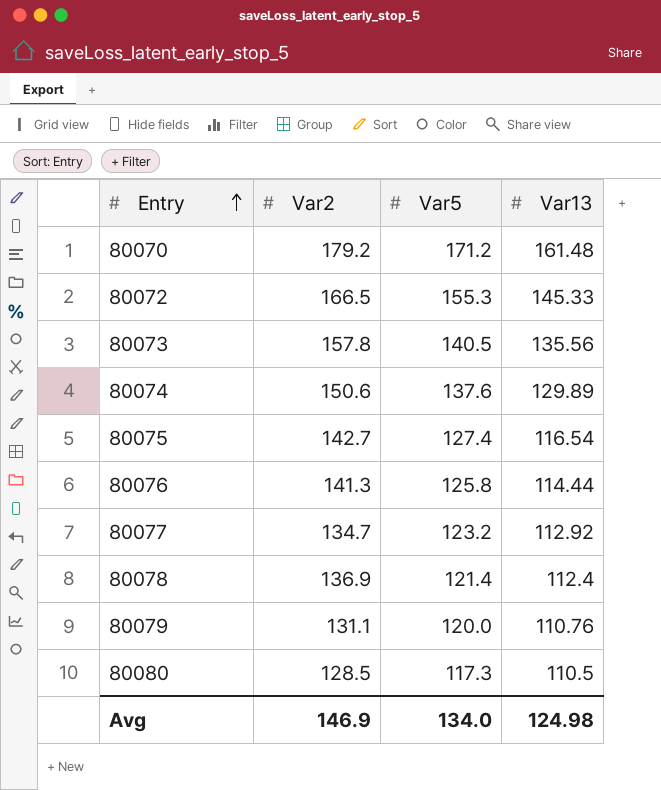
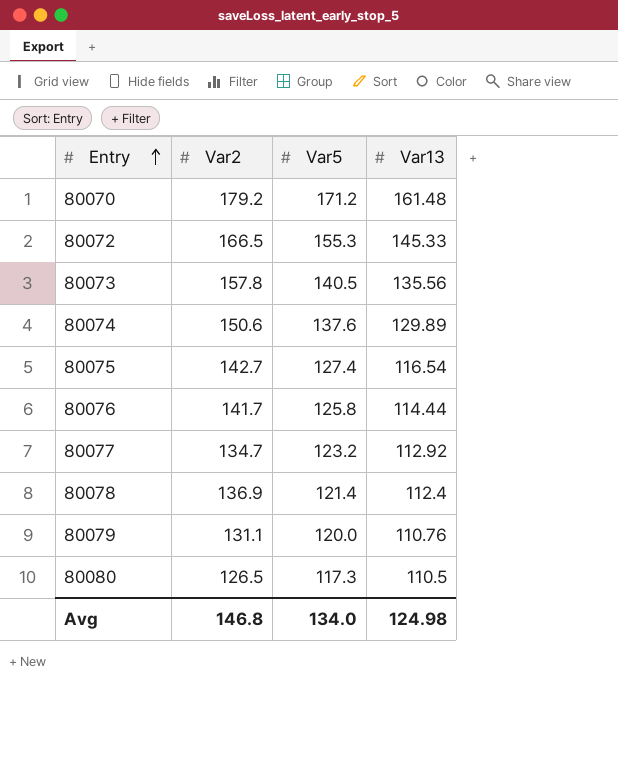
80076 | Var2: 141.3 -> 141.7
80080 | Var2: 128.5 -> 126.5
Avg | Var2: 146.9 -> 146.8

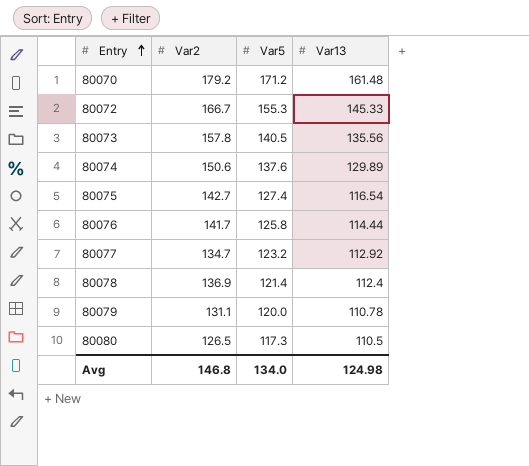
80072 | Var2: 166.5 -> 166.7
80079 | Var13: 110.76 -> 110.78

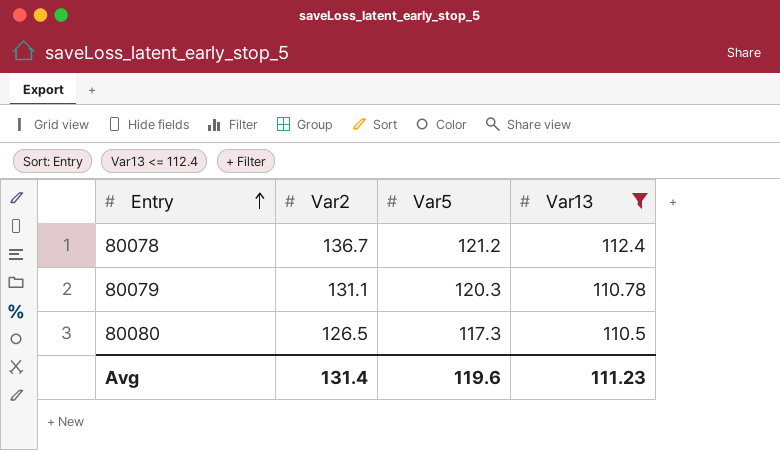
filter: none -> Var13 <= 112.4
80078 | Var2: 136.9 -> 136.7
80078 | Var5: 121.4 -> 121.2
80079 | Var5: 120.0 -> 120.3
Avg | Var2: 146.8 -> 131.4
Avg | Var5: 134.0 -> 119.6
Avg | Var13: 124.98 -> 111.23

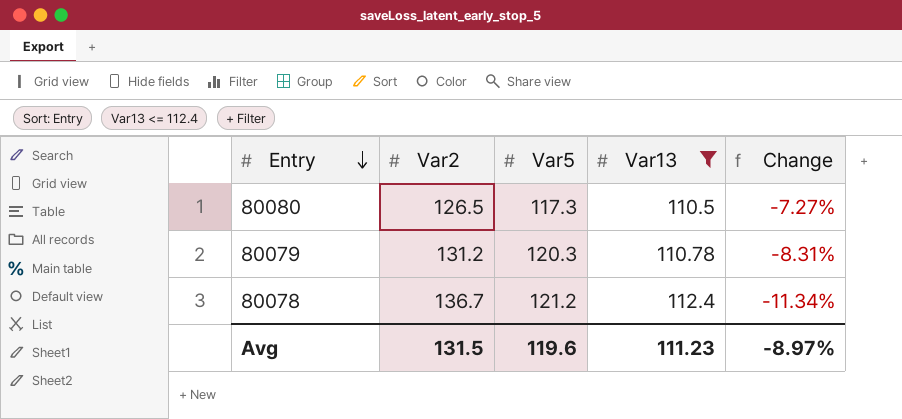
row order: Entry ascending -> Entry descending
column Change | formula: none -> ([Var5] - [Var2]) / [Var2]
80079 | Var2: 131.1 -> 131.2
Avg | Var2: 131.4 -> 131.5

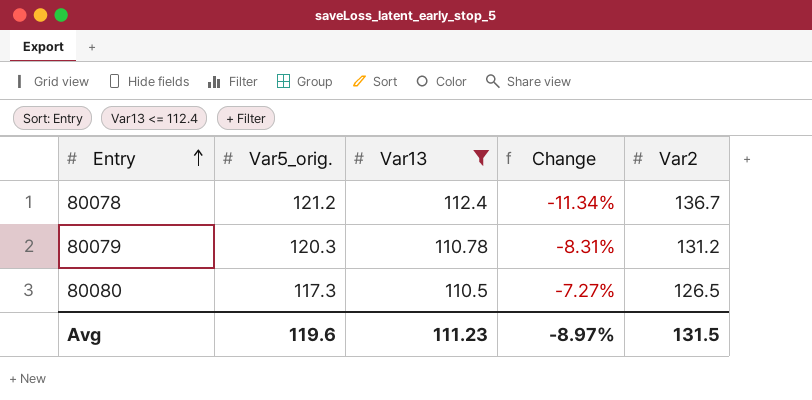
row order: Entry descending -> Entry ascending
column name: Var5 -> Var5_orig.
column Var2 | position: 2 -> 5

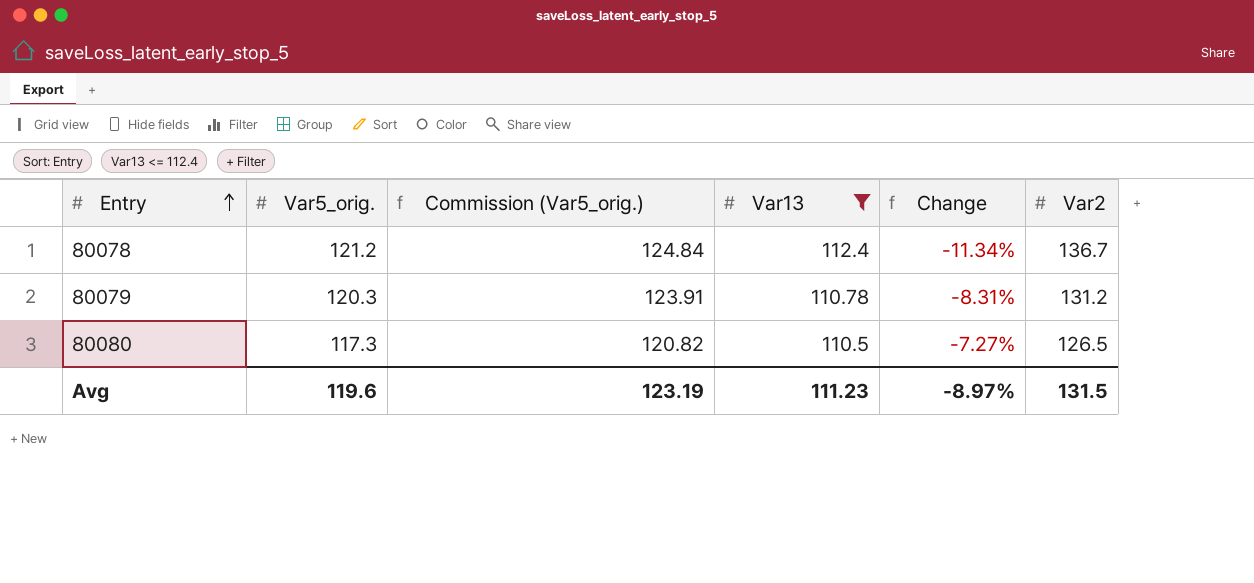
column Commission (Var5_orig.) | formula: none -> [Var5_orig.] * 1.03

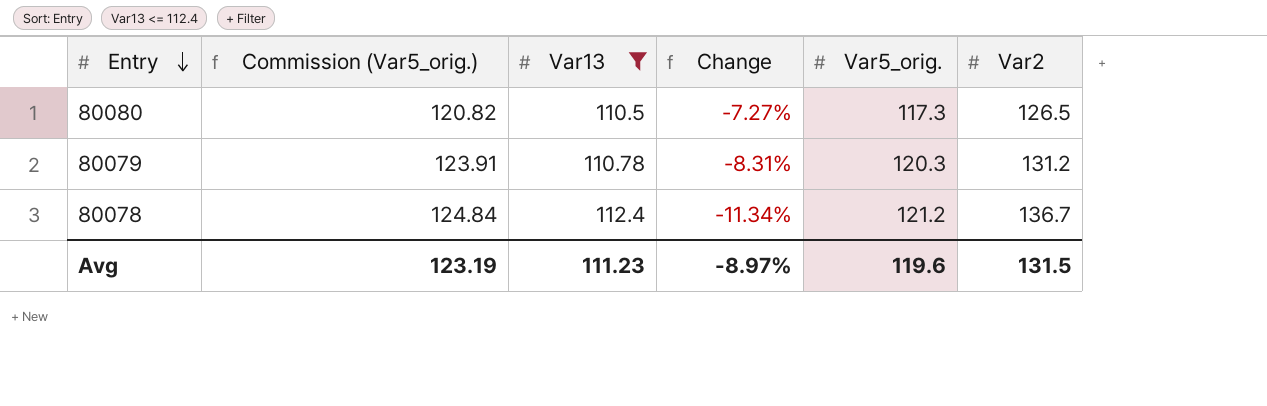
row order: Entry ascending -> Entry descending
column Var5_orig. | position: 2 -> 5

